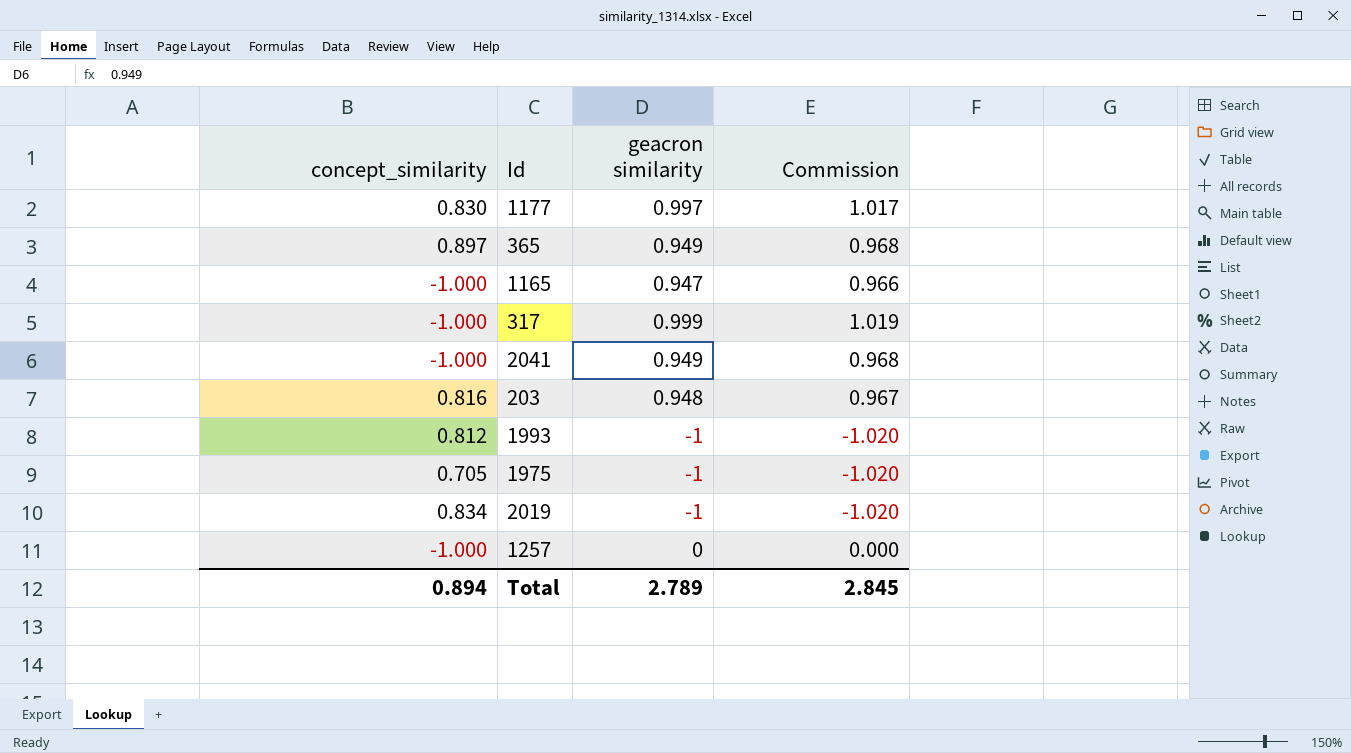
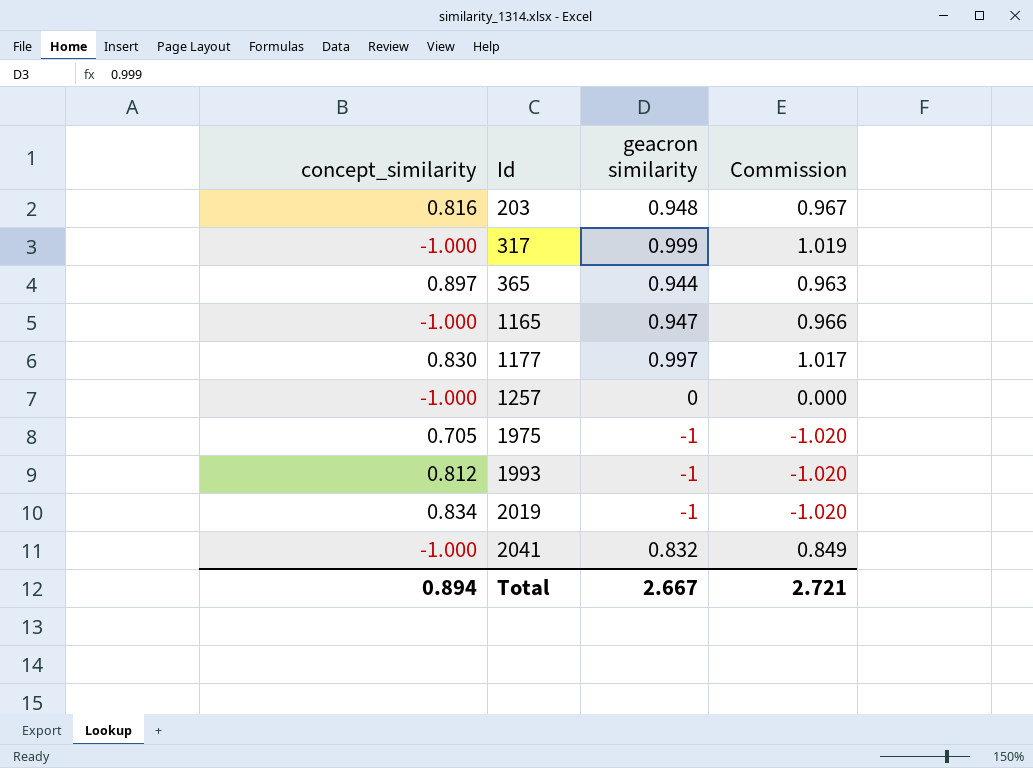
row order: none -> Id ascending
365 | geacron similarity: 0.949 -> 0.944
365 | Commission: 0.968 -> 0.963
2041 | geacron similarity: 0.949 -> 0.832
2041 | Commission: 0.968 -> 0.849
Total | geacron similarity: 2.789 -> 2.667
Total | Commission: 2.845 -> 2.721

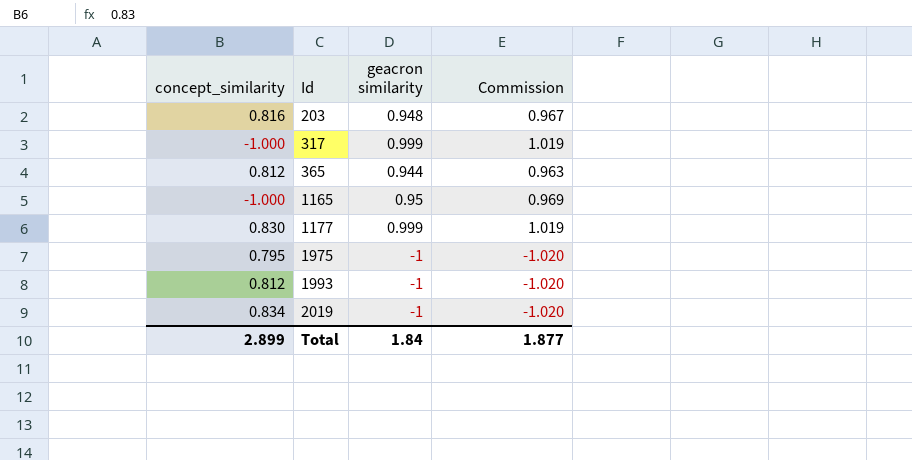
row 1257: -1.000 | 0 | 0.000 -> none
row 2041: -1.000 | 0.832 | 0.849 -> none
365 | concept_similarity: 0.897 -> 0.812
1165 | geacron similarity: 0.947 -> 0.95
1165 | Commission: 0.966 -> 0.969
1177 | geacron similarity: 0.997 -> 0.999
1177 | Commission: 1.017 -> 1.019
1975 | concept_similarity: 0.705 -> 0.795
Total | concept_similarity: 0.894 -> 2.899
Total | geacron similarity: 2.667 -> 1.84
Total | Commission: 2.721 -> 1.877

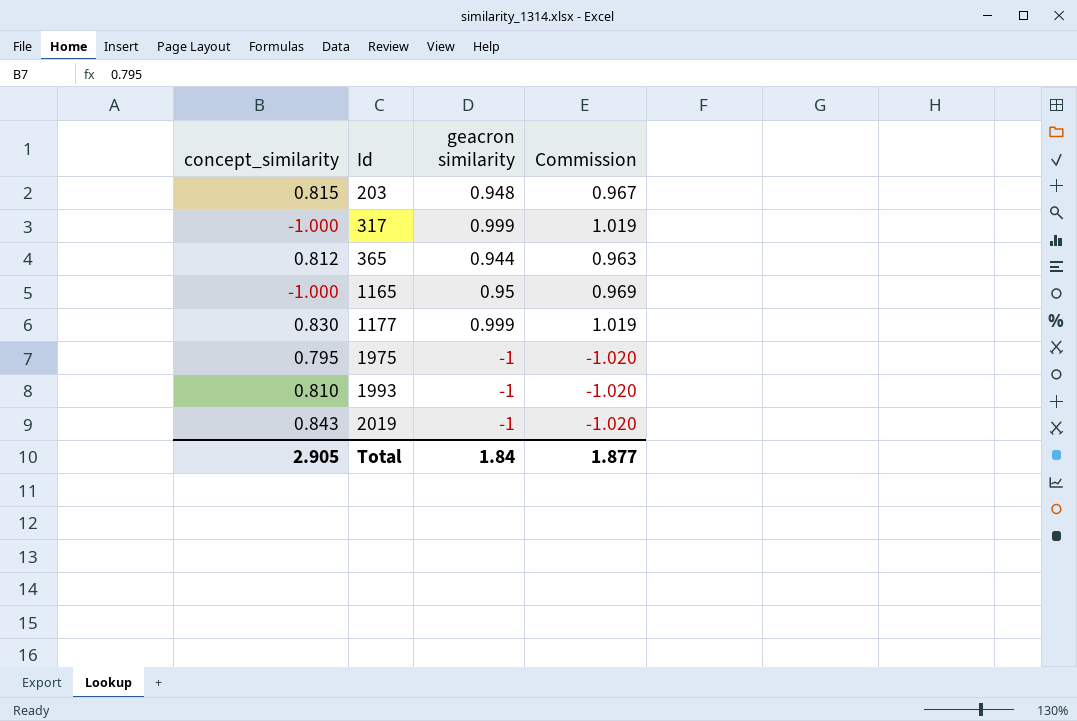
203 | concept_similarity: 0.816 -> 0.815
1993 | concept_similarity: 0.812 -> 0.810
2019 | concept_similarity: 0.834 -> 0.843
Total | concept_similarity: 2.899 -> 2.905

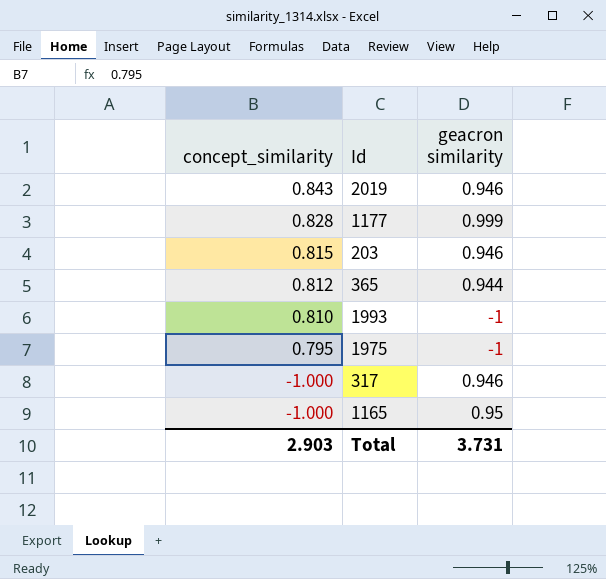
row order: Id ascending -> concept_similarity descending
column Commission | formula: [geacron similarity] * 1.02 -> none
2019 | geacron similarity: -1 -> 0.946
1177 | concept_similarity: 0.830 -> 0.828
203 | geacron similarity: 0.948 -> 0.946
317 | geacron similarity: 0.999 -> 0.946
Total | concept_similarity: 2.905 -> 2.903
Total | geacron similarity: 1.84 -> 3.731

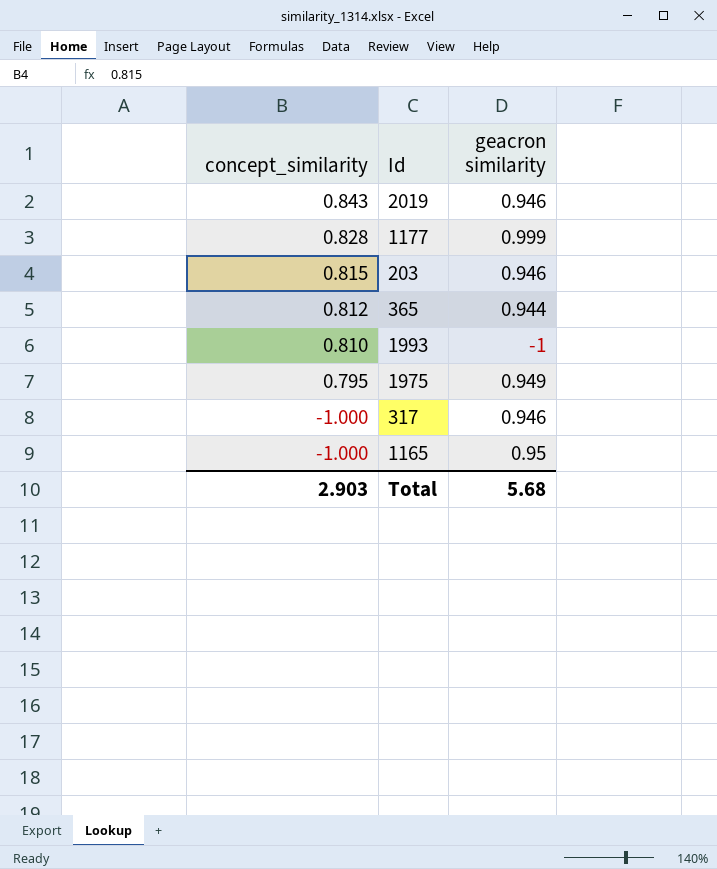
1975 | geacron similarity: -1 -> 0.949
Total | geacron similarity: 3.731 -> 5.68

